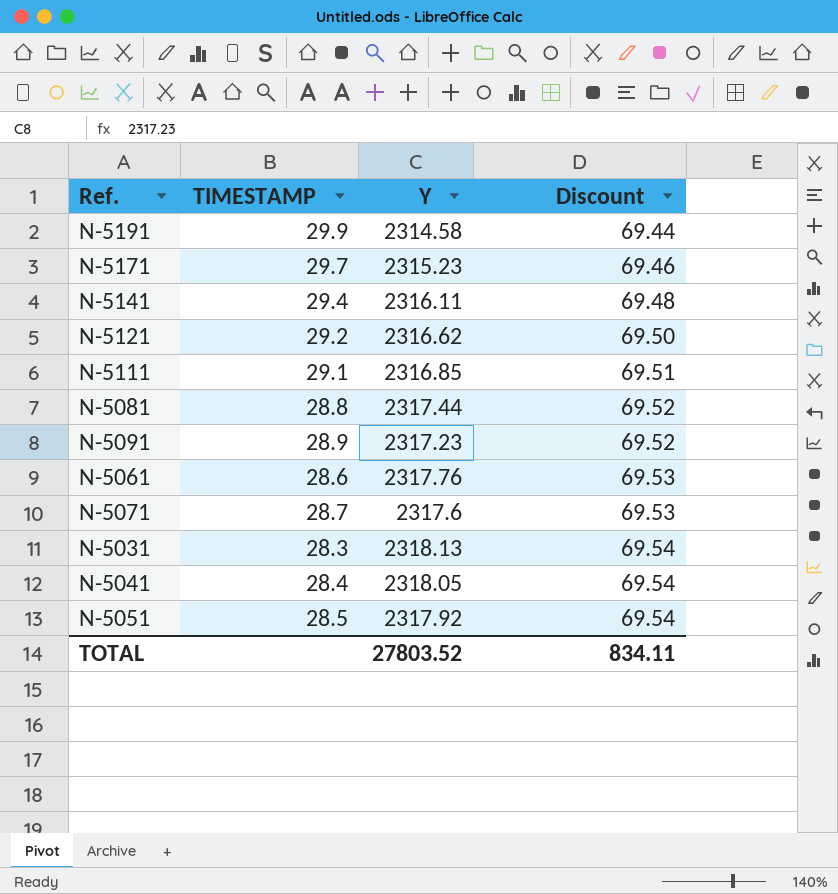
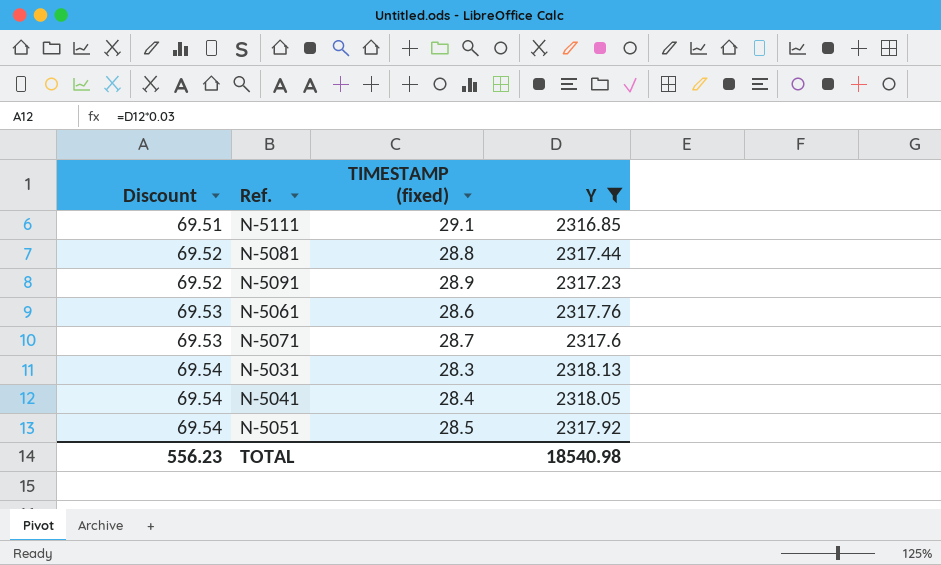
filter: none -> Y >= 2316.85
column Discount | position: 4 -> 1
column name: TIMESTAMP -> TIMESTAMP (fixed)
TOTAL | Discount: 834.11 -> 556.23
TOTAL | Y: 27803.52 -> 18540.98

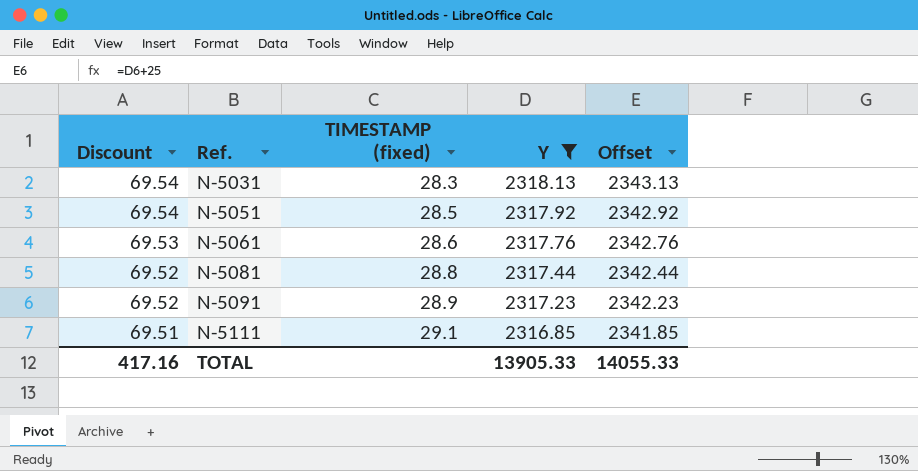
row order: Discount ascending -> Discount descending
column Offset | formula: none -> [Y] + 25
row N-5071: 69.53 | 28.7 | 2317.6 -> none
row N-5041: 69.54 | 28.4 | 2318.05 -> none
TOTAL | Discount: 556.23 -> 417.16
TOTAL | Y: 18540.98 -> 13905.33

